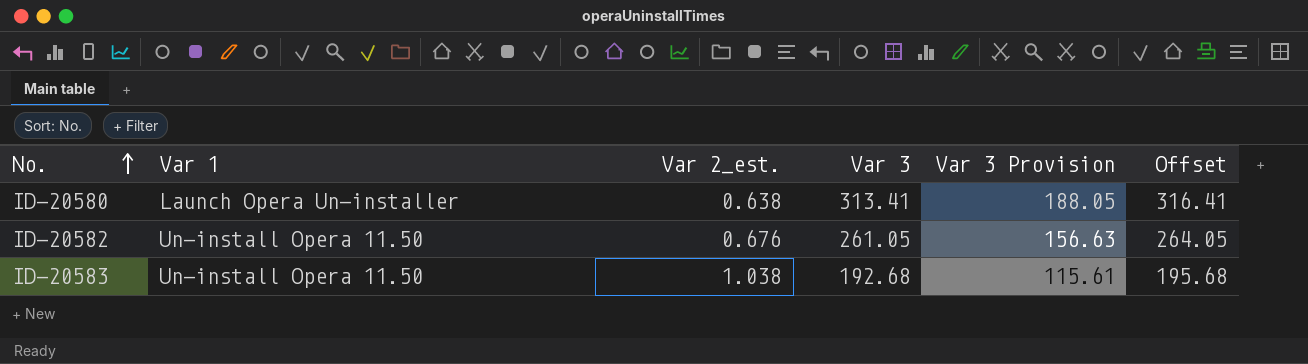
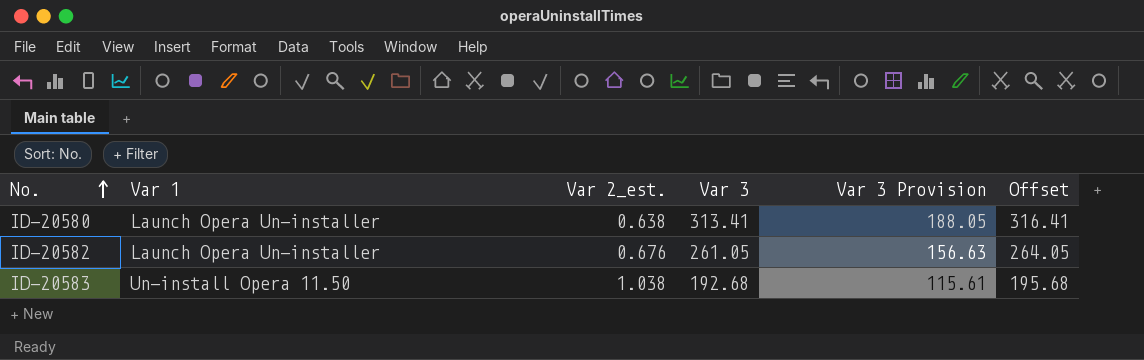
ID-20582 | Var 1: Un-install Opera 11.50 -> Launch Opera Un-installer

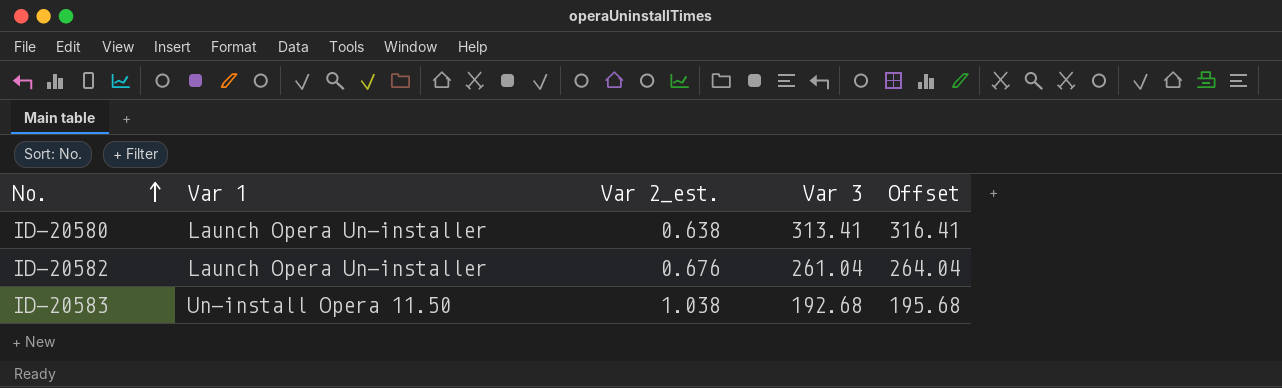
column Var 3 Provision | formula: [Var 3] * 0.6 -> none
ID-20582 | Var 3: 261.05 -> 261.04
ID-20582 | Offset: 264.05 -> 264.04

